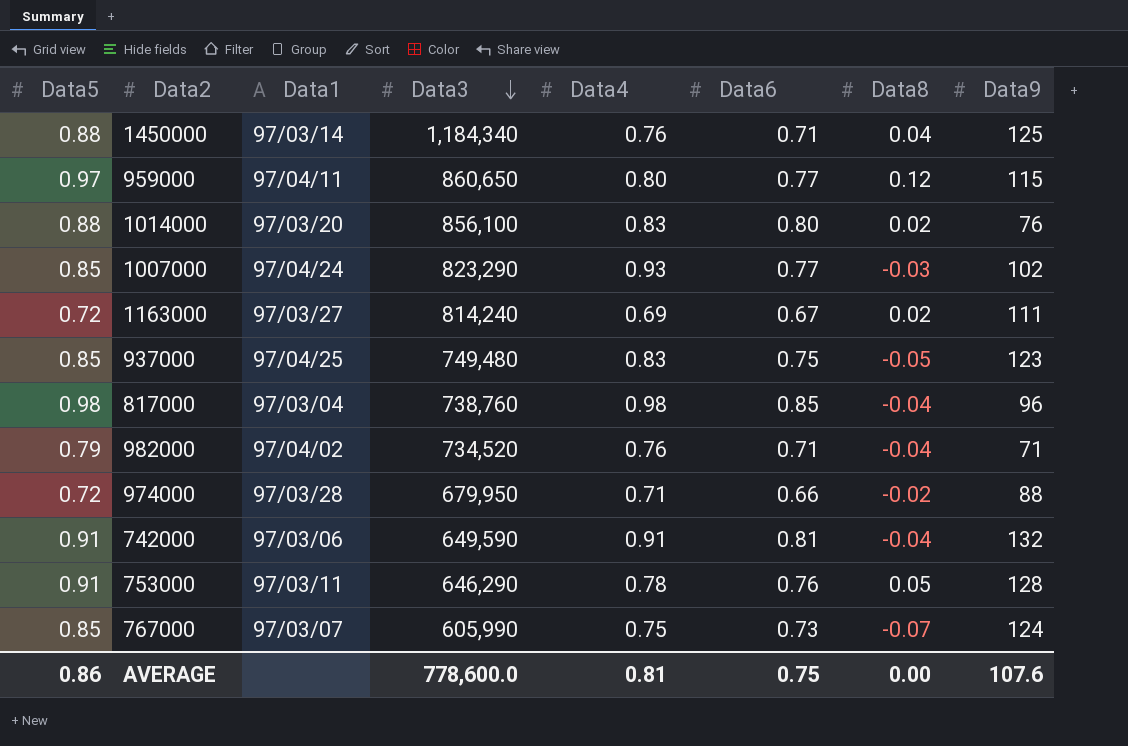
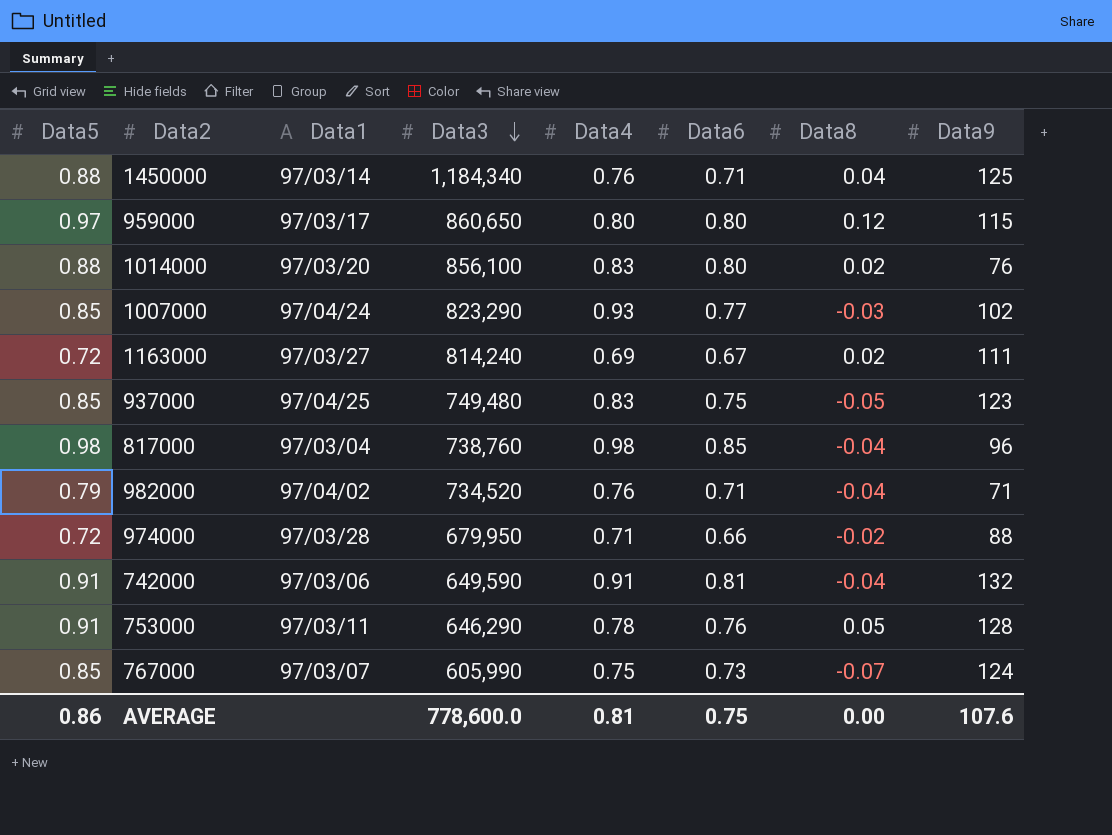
959000 | Data1: 97/04/11 -> 97/03/17
959000 | Data6: 0.77 -> 0.80

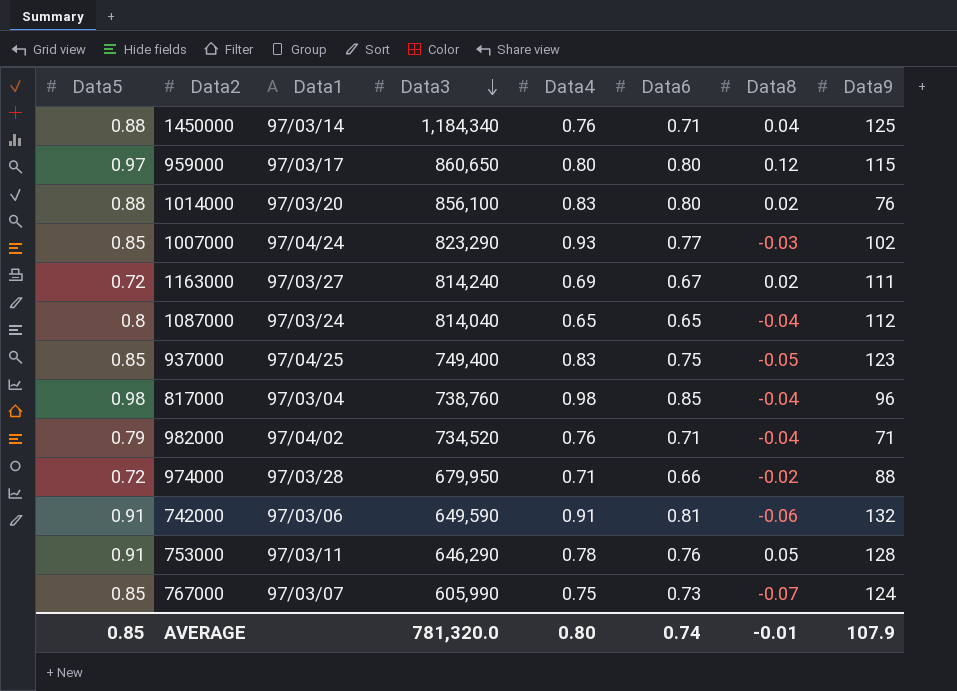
row 1087000: none -> 0.8 | 97/03/24 | 814,040 | 0.65 | 0.65 | -0.04 | 112
937000 | Data3: 749,480 -> 749,400
742000 | Data8: -0.04 -> -0.06
AVERAGE | Data5: 0.86 -> 0.85
AVERAGE | Data3: 778,600.0 -> 781,320.0
AVERAGE | Data4: 0.81 -> 0.80
AVERAGE | Data6: 0.75 -> 0.74
AVERAGE | Data8: 0.00 -> -0.01
AVERAGE | Data9: 107.6 -> 107.9

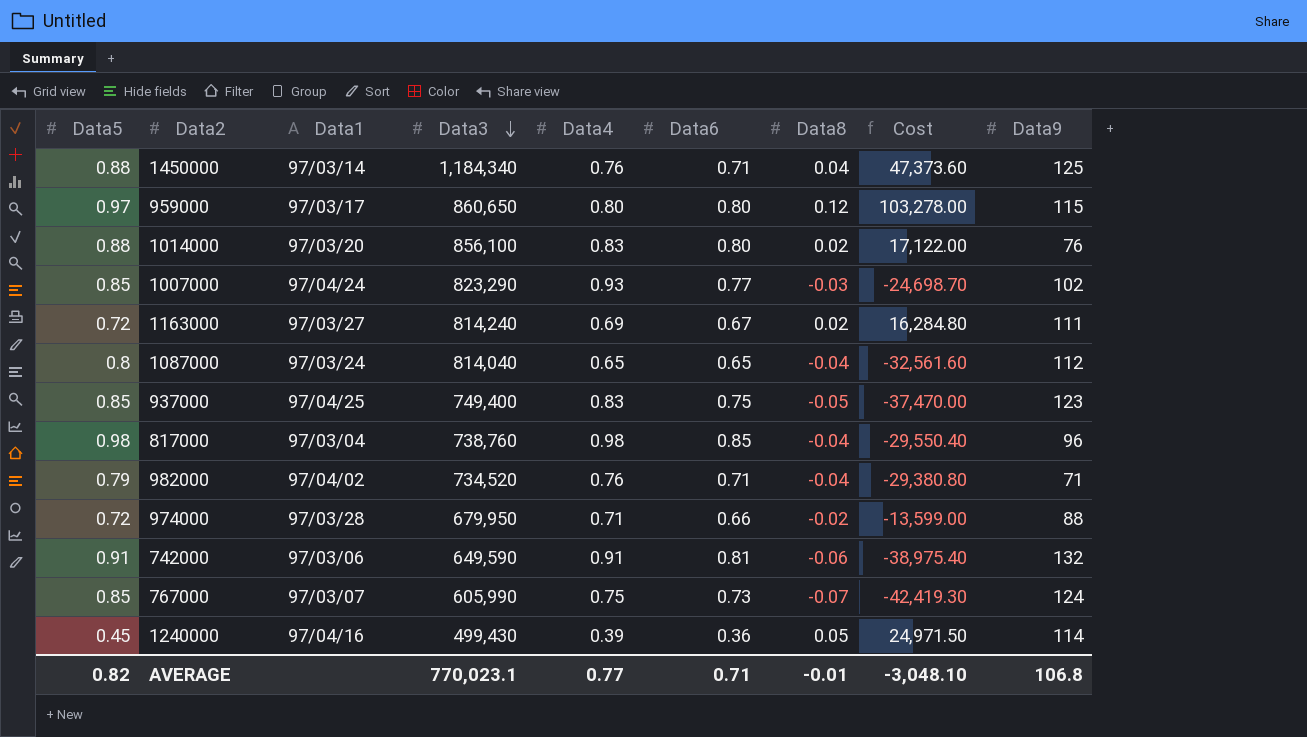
column Cost | formula: none -> [Data3] * [Data8]
row 753000: 0.91 | 97/03/11 | 646,290 | 0.78 | 0.76 | 0.05 | 128 -> none
row 1240000: none -> 0.45 | 97/04/16 | 499,430 | 0.39 | 0.36 | 0.05 | 24,971.50 | 114
AVERAGE | Data5: 0.85 -> 0.82
AVERAGE | Data3: 781,320.0 -> 770,023.1
AVERAGE | Data4: 0.80 -> 0.77
AVERAGE | Data6: 0.74 -> 0.71
AVERAGE | Data9: 107.9 -> 106.8

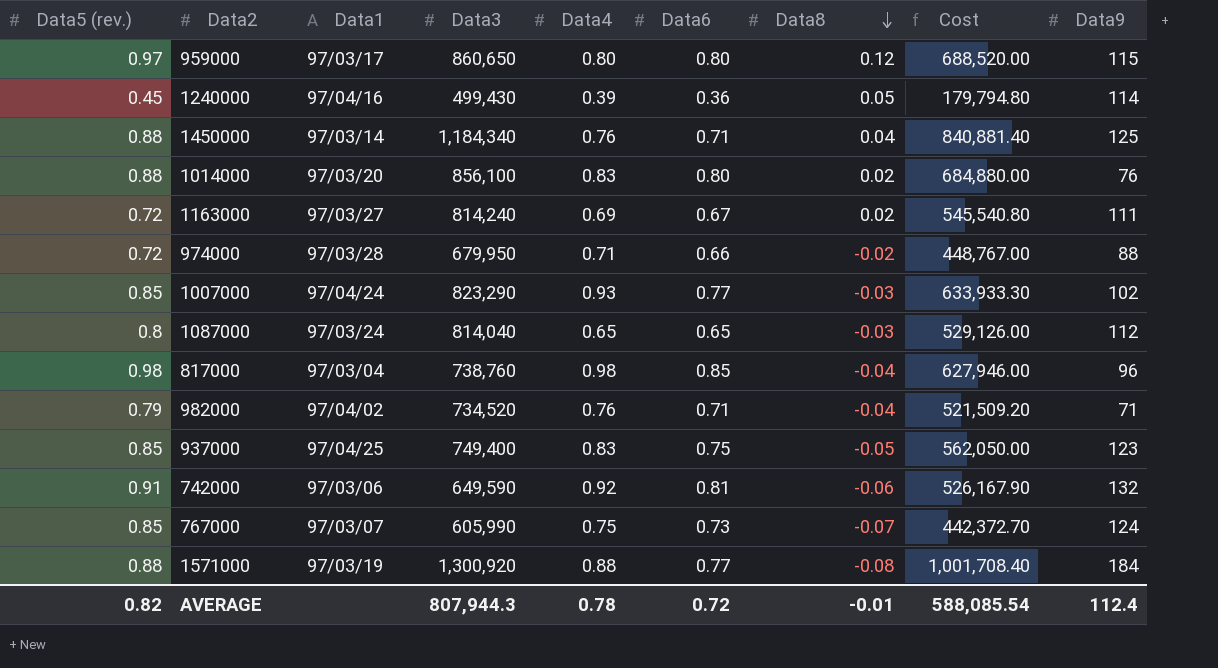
row order: Data3 descending -> Data8 descending
column name: Data5 -> Data5 (rev.)
column Cost | formula: [Data3] * [Data8] -> [Data3] * [Data6]
1087000 | Data8: -0.04 -> -0.03
742000 | Data4: 0.91 -> 0.92
row 1571000: none -> 0.88 | 97/03/19 | 1,300,920 | 0.88 | 0.77 | -0.08 | 1,001,708.40 | 184
AVERAGE | Data3: 770,023.1 -> 807,944.3
AVERAGE | Data4: 0.77 -> 0.78
AVERAGE | Data6: 0.71 -> 0.72
AVERAGE | Cost: -3,048.10 -> 588,085.54
AVERAGE | Data9: 106.8 -> 112.4

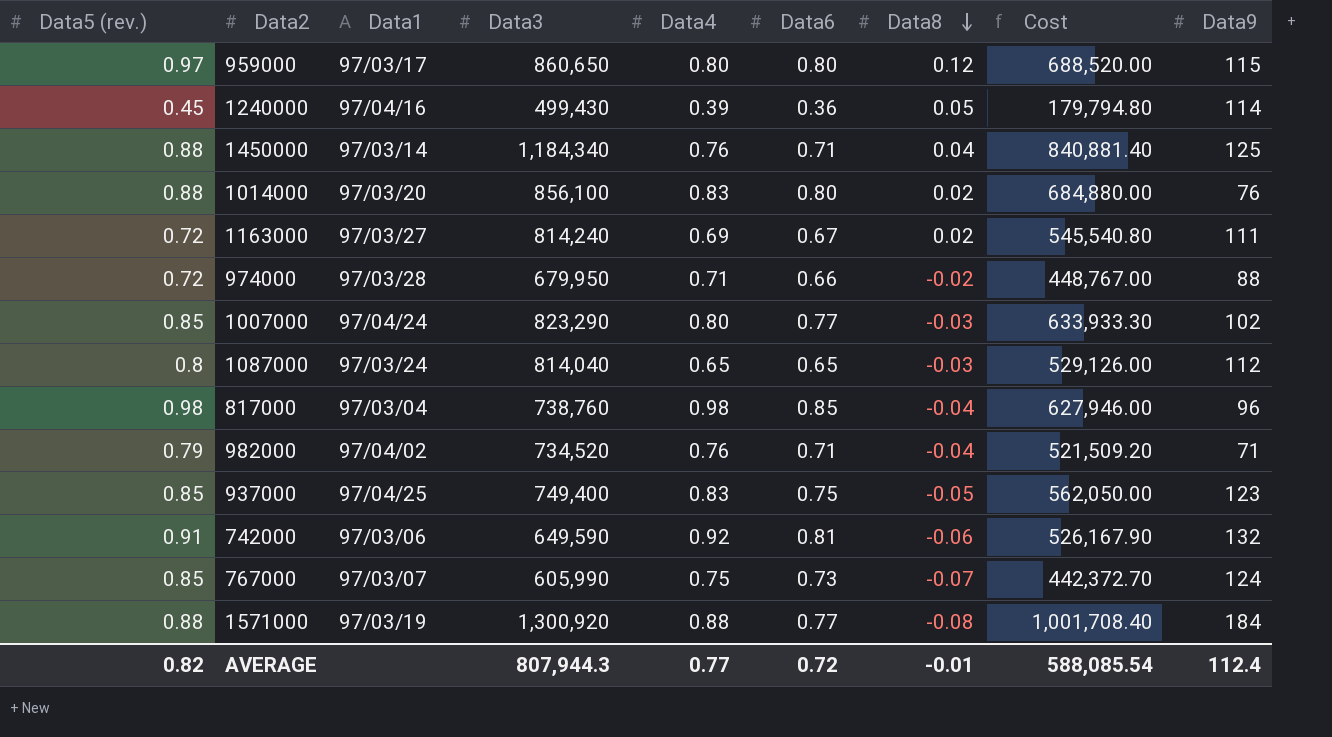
1007000 | Data4: 0.93 -> 0.80
AVERAGE | Data4: 0.78 -> 0.77

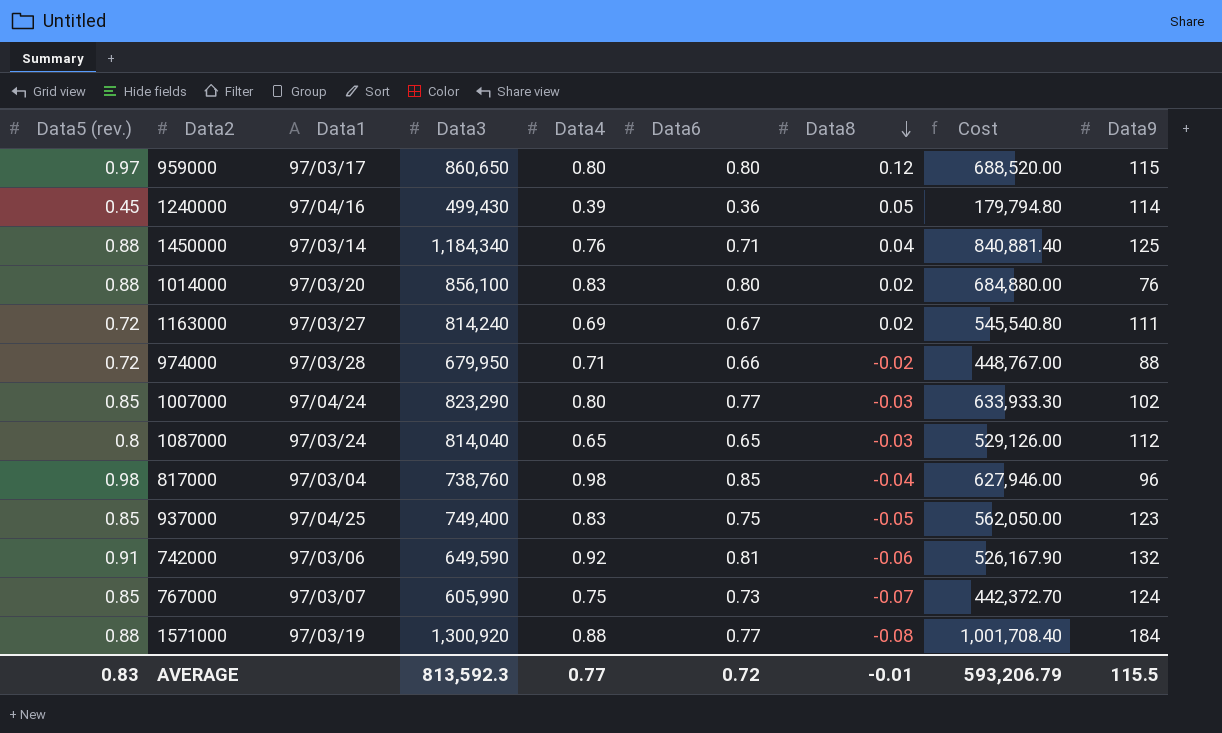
row 982000: 0.79 | 97/04/02 | 734,520 | 0.76 | 0.71 | -0.04 | 521,509.20 | 71 -> none
AVERAGE | Data5 (rev.): 0.82 -> 0.83
AVERAGE | Data3: 807,944.3 -> 813,592.3
AVERAGE | Cost: 588,085.54 -> 593,206.79
AVERAGE | Data9: 112.4 -> 115.5

